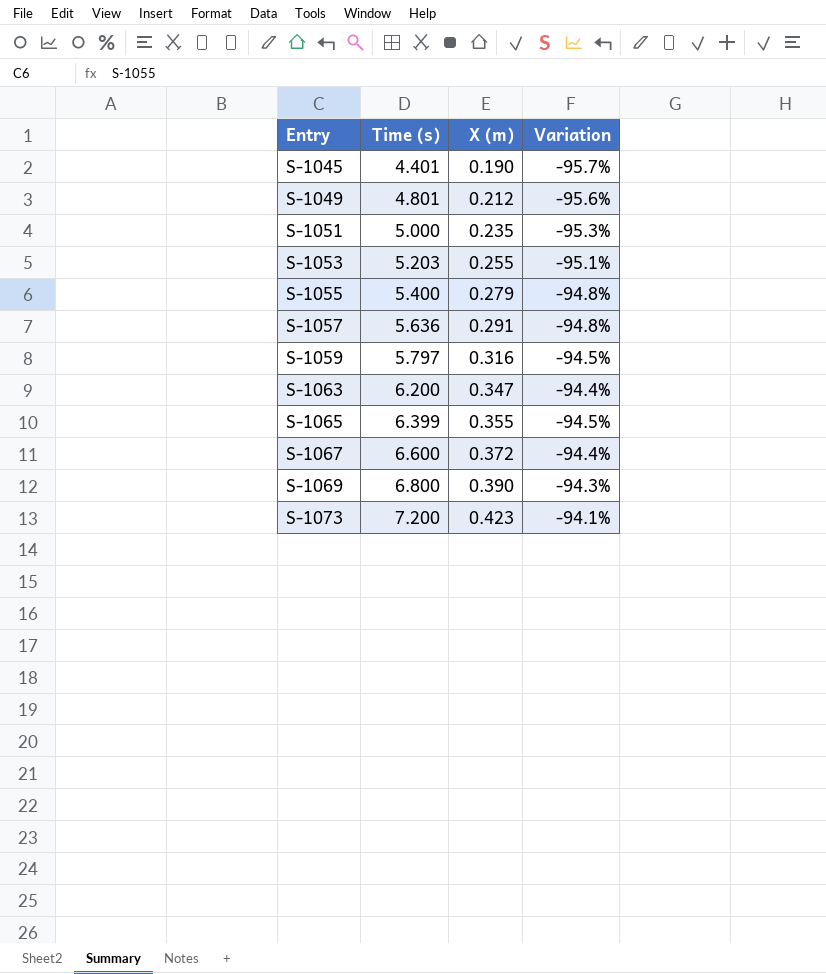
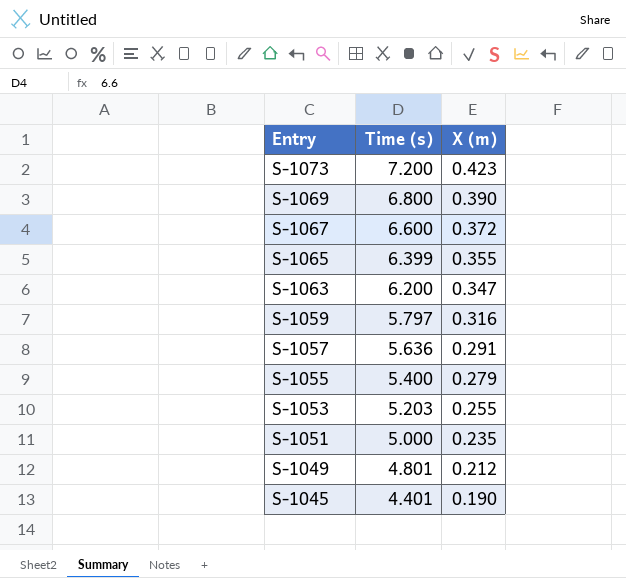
row order: Entry ascending -> Entry descending
column Variation | formula: ([X (m)] - [Time (s)]) / [Time (s)] -> none

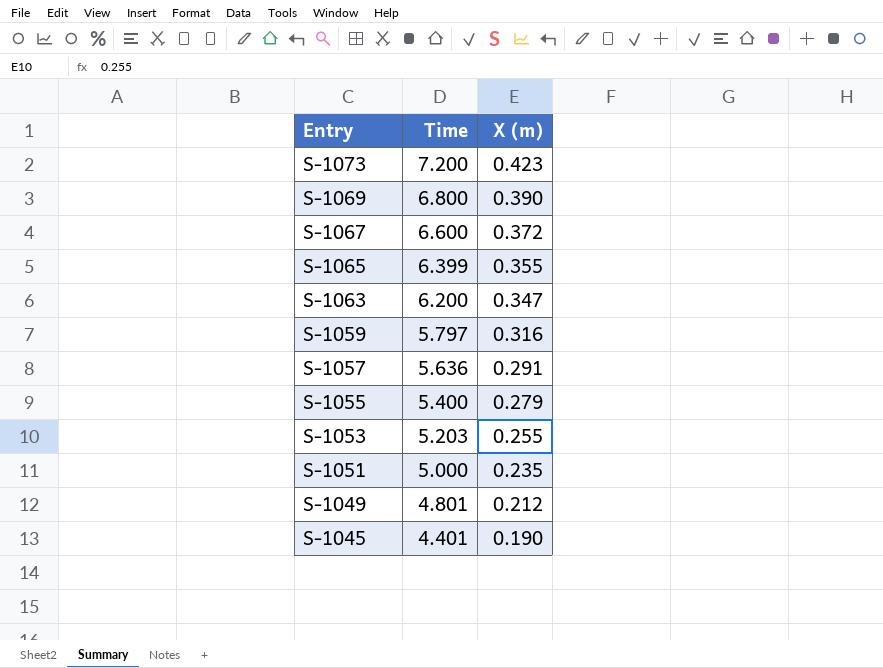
column name: Time (s) -> Time

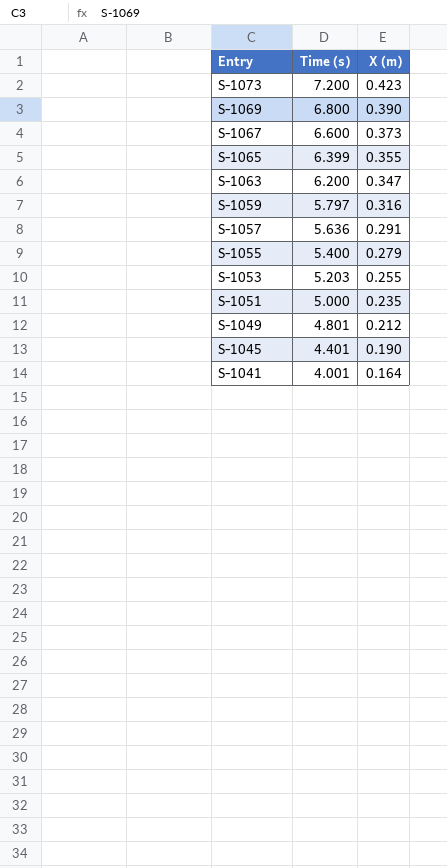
column name: Time -> Time (s)
S-1067 | X (m): 0.372 -> 0.373
row S-1041: none -> 4.001 | 0.164

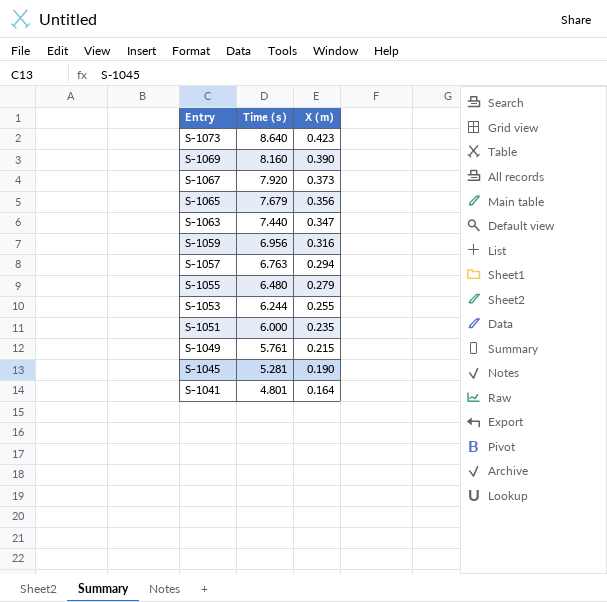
S-1073 | Time (s): 7.200 -> 8.640
S-1069 | Time (s): 6.800 -> 8.160
S-1067 | Time (s): 6.600 -> 7.920
S-1065 | Time (s): 6.399 -> 7.679
S-1065 | X (m): 0.355 -> 0.356
S-1063 | Time (s): 6.200 -> 7.440
S-1059 | Time (s): 5.797 -> 6.956
S-1057 | Time (s): 5.636 -> 6.763
S-1057 | X (m): 0.291 -> 0.294
S-1055 | Time (s): 5.400 -> 6.480
S-1053 | Time (s): 5.203 -> 6.244
S-1051 | Time (s): 5.000 -> 6.000
S-1049 | Time (s): 4.801 -> 5.761
S-1049 | X (m): 0.212 -> 0.215
S-1045 | Time (s): 4.401 -> 5.281
S-1041 | Time (s): 4.001 -> 4.801

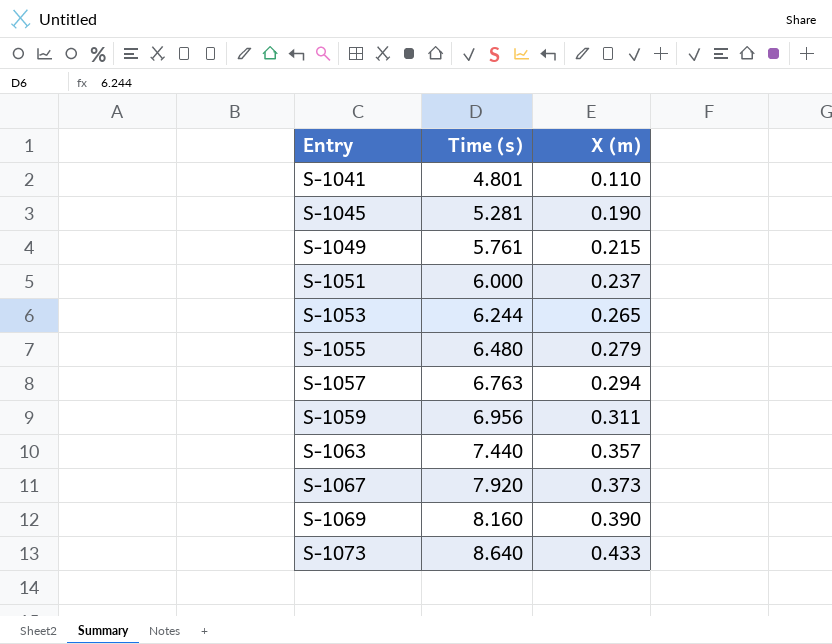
row order: Entry descending -> Entry ascending
row S-1065: 7.679 | 0.356 -> none
S-1041 | X (m): 0.164 -> 0.110
S-1051 | X (m): 0.235 -> 0.237
S-1053 | X (m): 0.255 -> 0.265
S-1059 | X (m): 0.316 -> 0.311
S-1063 | X (m): 0.347 -> 0.357
S-1073 | X (m): 0.423 -> 0.433

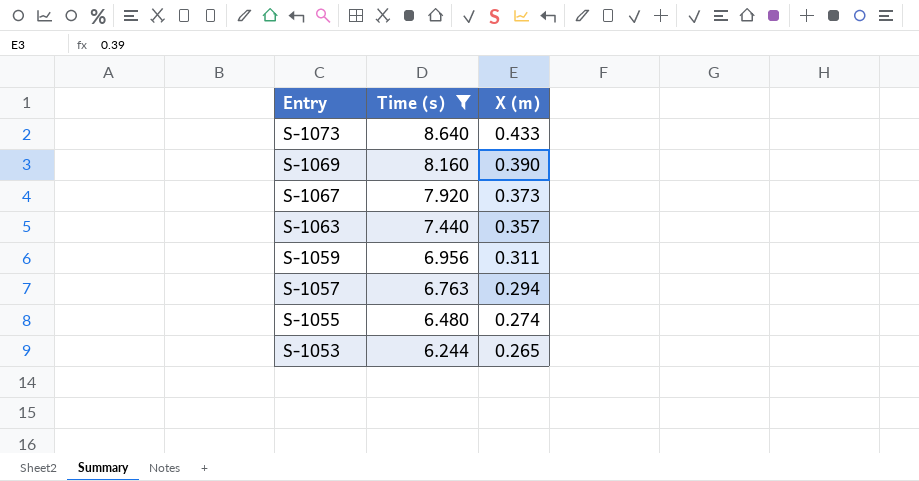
filter: none -> Time (s) >= 6.244
row order: Entry ascending -> Entry descending
S-1055 | X (m): 0.279 -> 0.274

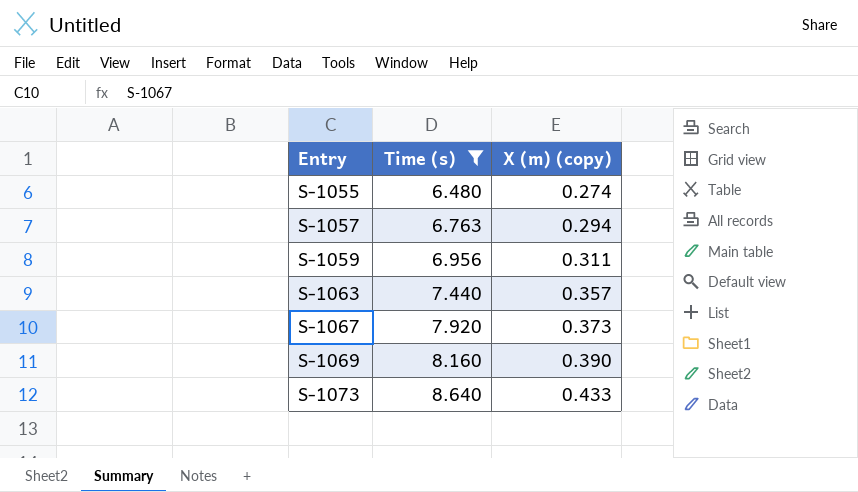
row order: Entry descending -> Entry ascending
column name: X (m) -> X (m) (copy)
row S-1053: 6.244 | 0.265 -> none

